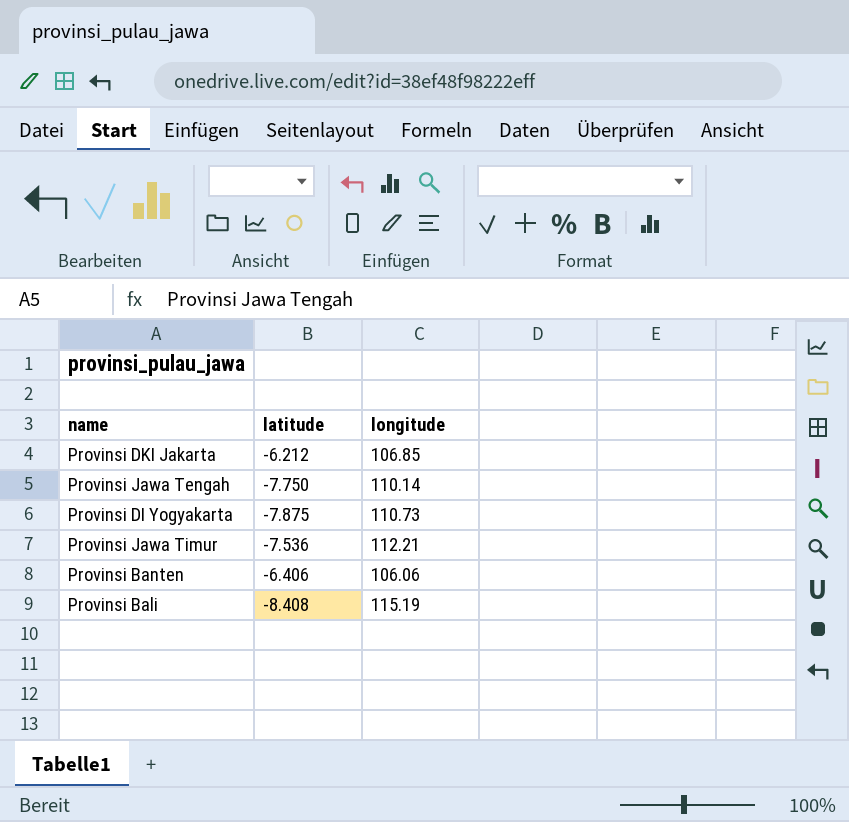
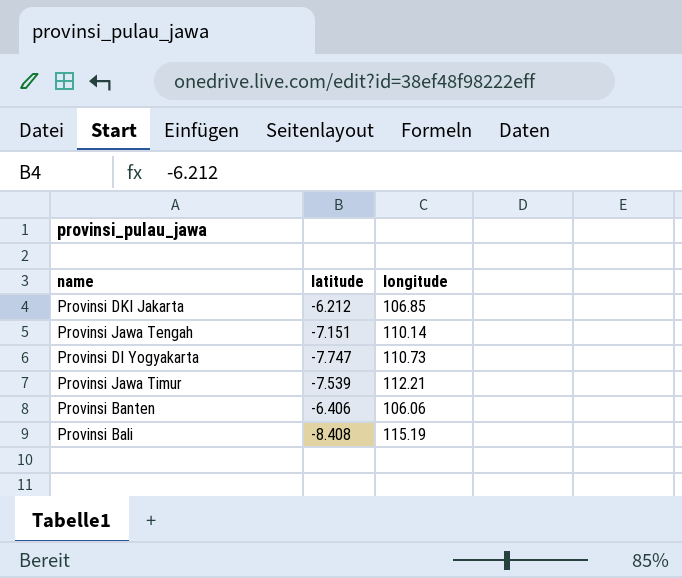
Provinsi Jawa Tengah | latitude: -7.750 -> -7.151
Provinsi DI Yogyakarta | latitude: -7.875 -> -7.747
Provinsi Jawa Timur | latitude: -7.536 -> -7.539

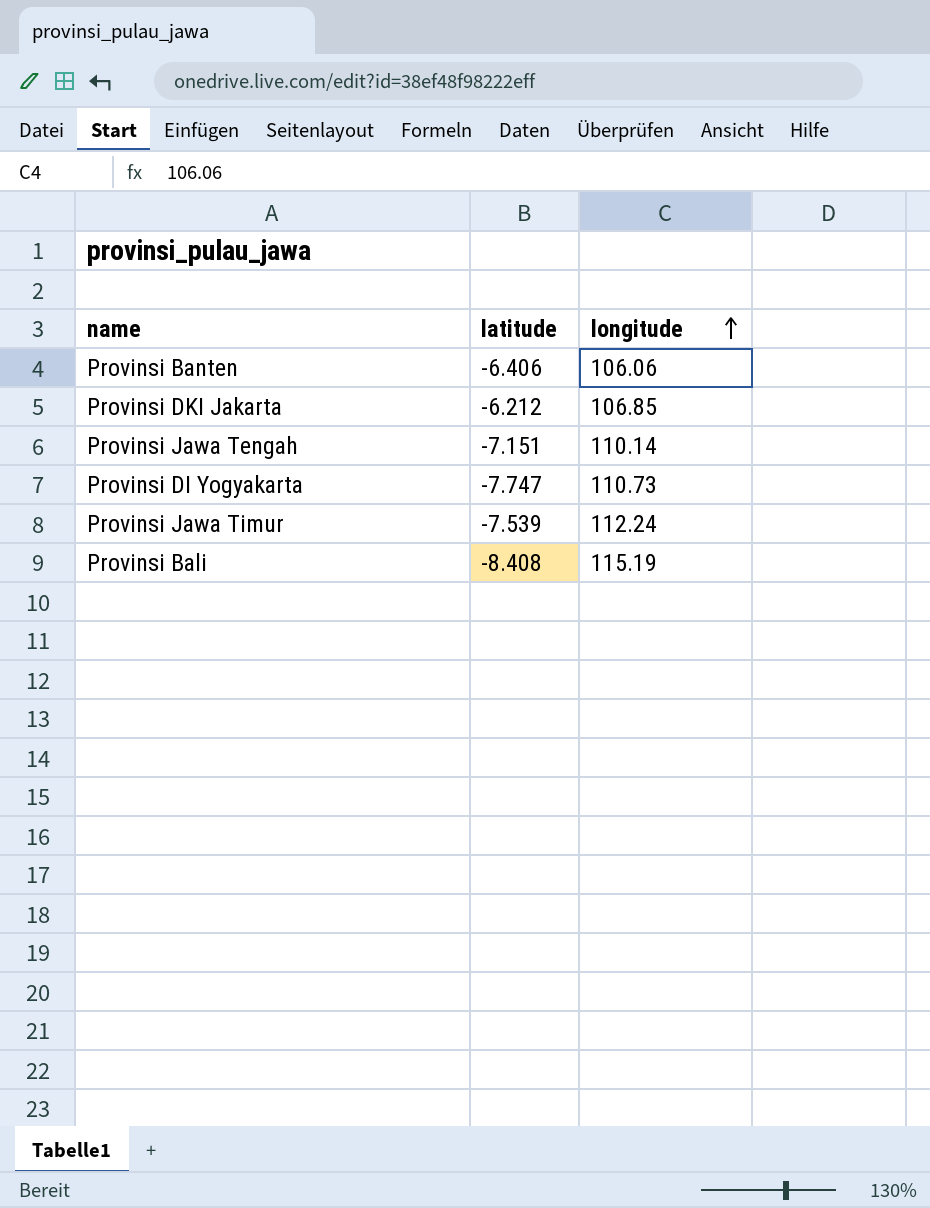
row order: none -> longitude ascending
Provinsi Jawa Timur | longitude: 112.21 -> 112.24

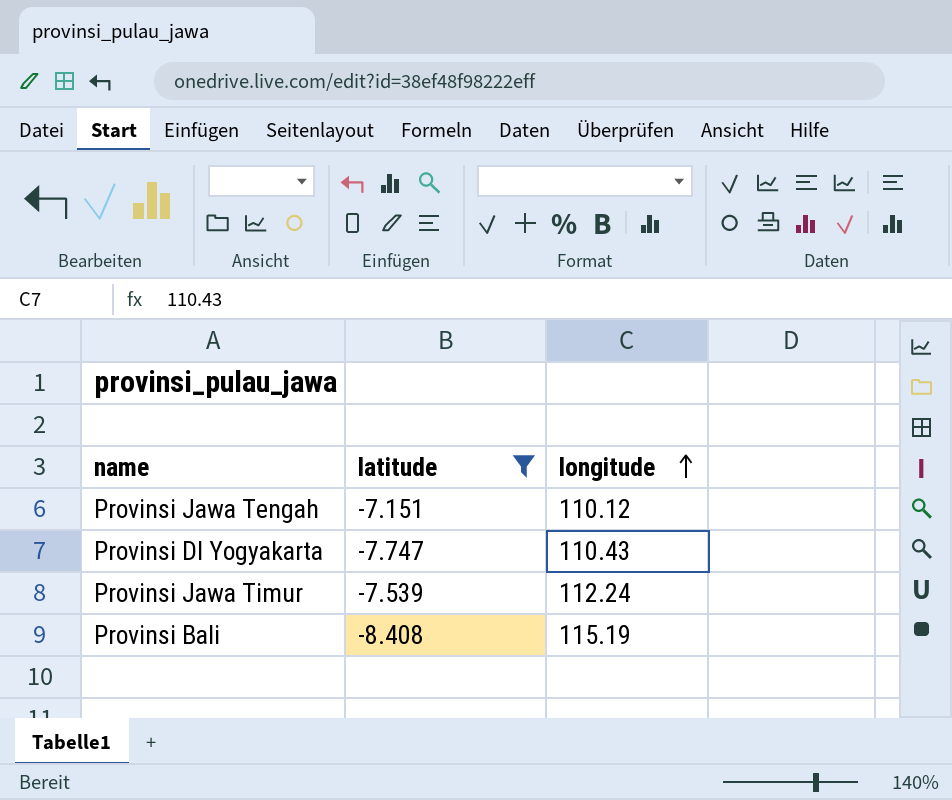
filter: none -> latitude <= -7.151
Provinsi Jawa Tengah | longitude: 110.14 -> 110.12
Provinsi DI Yogyakarta | longitude: 110.73 -> 110.43

